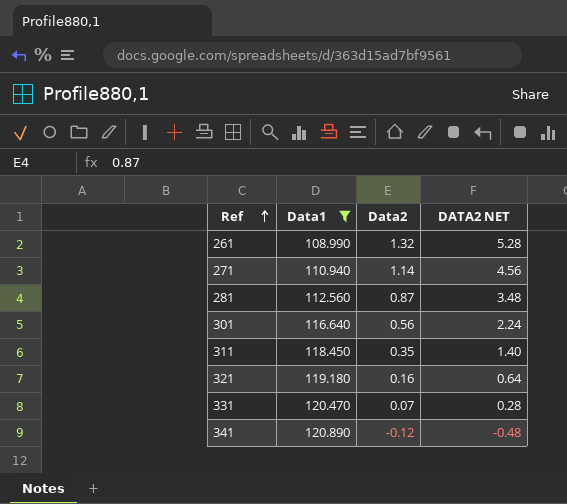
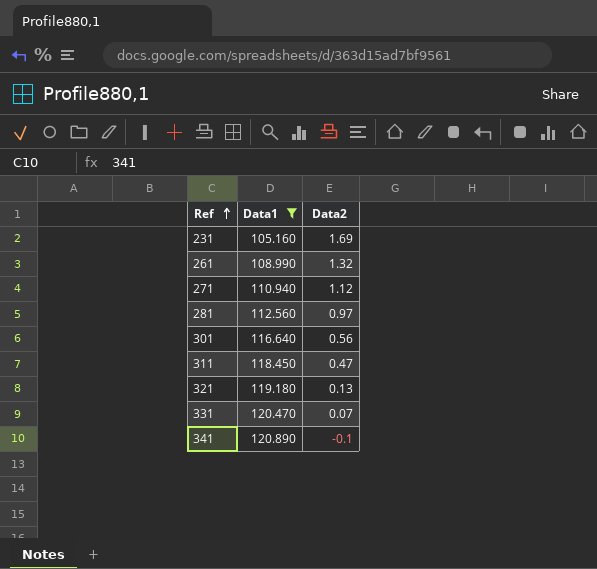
column DATA2 NET | formula: [Data2] * 4 -> none
row 231: none -> 105.160 | 1.69
271 | Data2: 1.14 -> 1.12
281 | Data2: 0.87 -> 0.97
311 | Data2: 0.35 -> 0.47
321 | Data2: 0.16 -> 0.13
341 | Data2: -0.12 -> -0.1

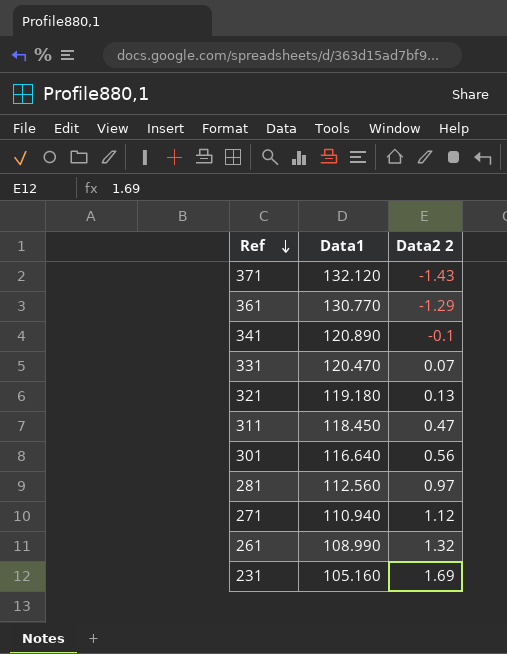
filter: Data1 <= 120.890 -> none
row order: Ref ascending -> Ref descending
column name: Data2 -> Data2 2

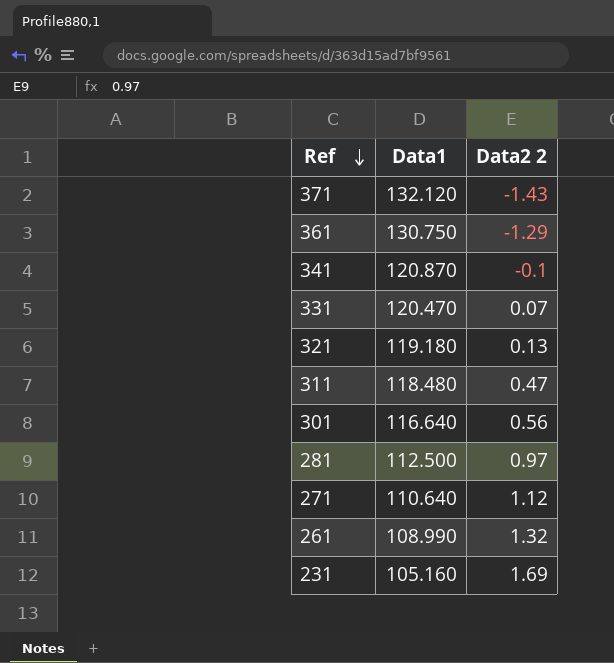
361 | Data1: 130.770 -> 130.750
341 | Data1: 120.890 -> 120.870
311 | Data1: 118.450 -> 118.480
281 | Data1: 112.560 -> 112.500
271 | Data1: 110.940 -> 110.640

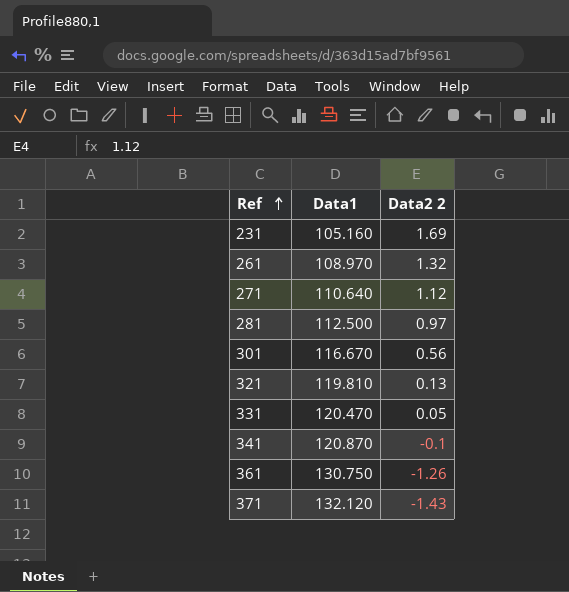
row order: Ref descending -> Ref ascending
row 311: 118.480 | 0.47 -> none
261 | Data1: 108.990 -> 108.970
301 | Data1: 116.640 -> 116.670
321 | Data1: 119.180 -> 119.810
331 | Data2 2: 0.07 -> 0.05
361 | Data2 2: -1.29 -> -1.26

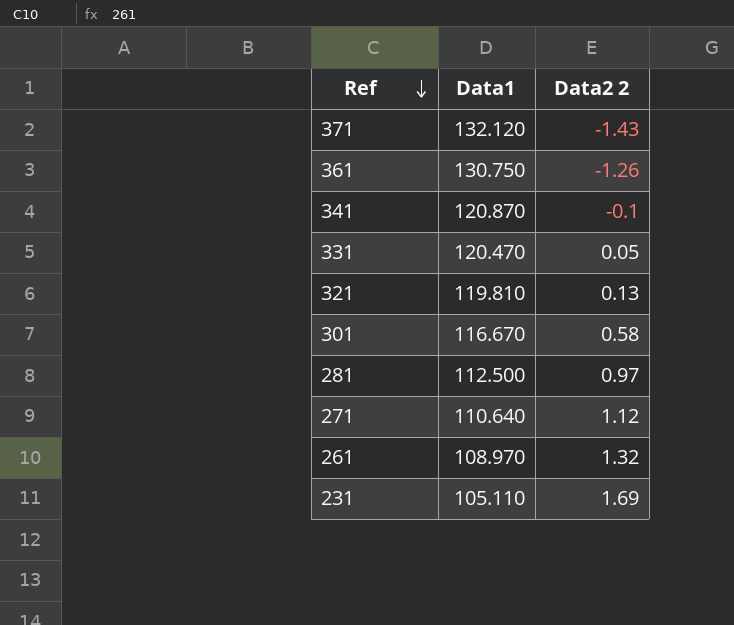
row order: Ref ascending -> Ref descending
301 | Data2 2: 0.56 -> 0.58
231 | Data1: 105.160 -> 105.110

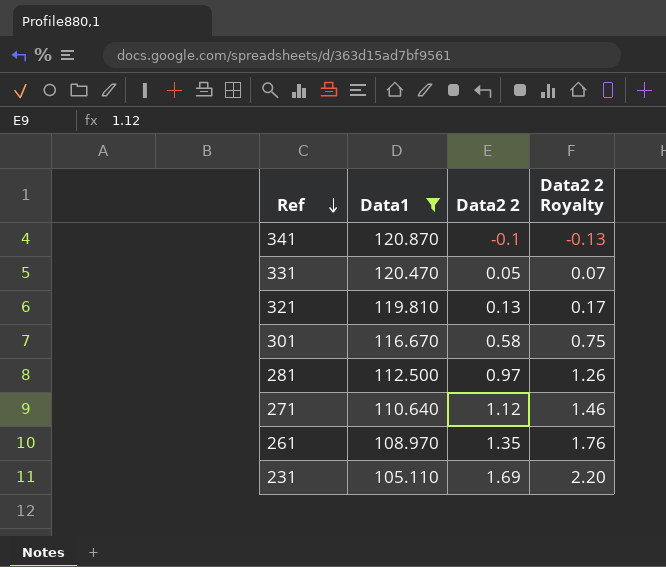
filter: none -> Data1 <= 120.870
column Data2 2 Royalty | formula: none -> [Data2 2] * 1.3
261 | Data2 2: 1.32 -> 1.35

